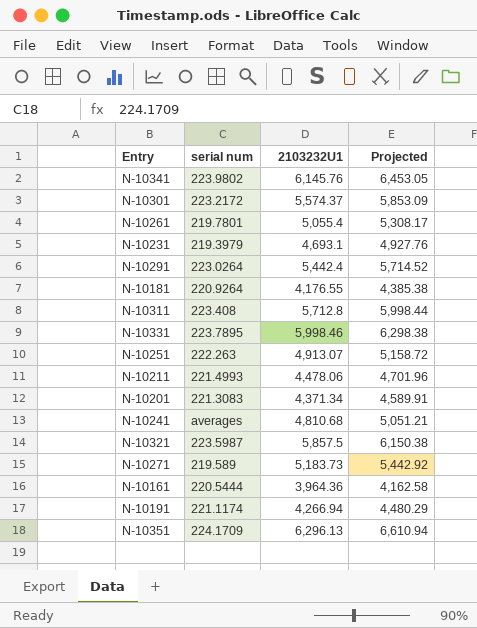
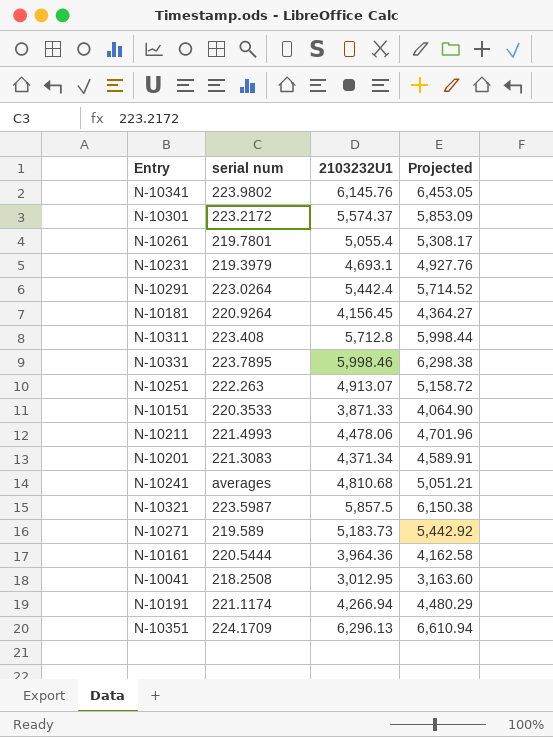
N-10181 | 2103232U1: 4,176.55 -> 4,156.45
N-10181 | Projected: 4,385.38 -> 4,364.27
row N-10151: none -> 220.3533 | 3,871.33 | 4,064.90
row N-10041: none -> 218.2508 | 3,012.95 | 3,163.60

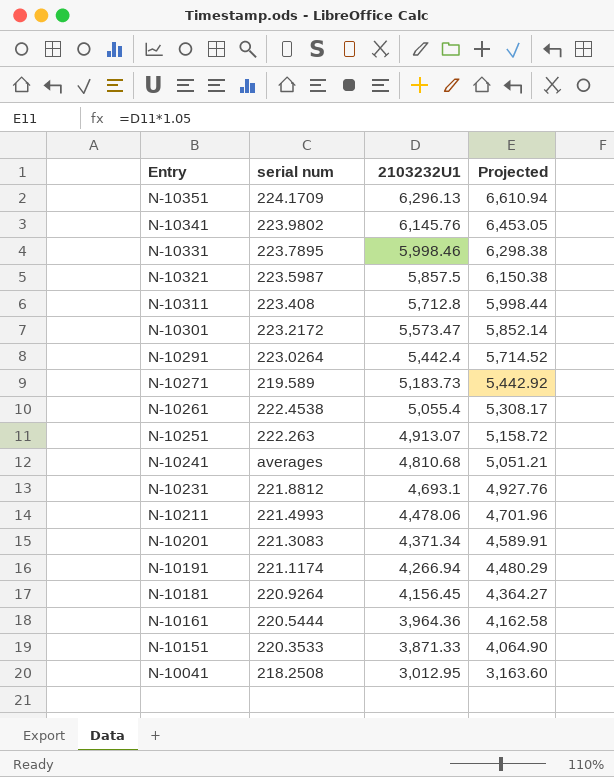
row order: none -> Entry descending
N-10301 | 2103232U1: 5,574.37 -> 5,573.47
N-10301 | Projected: 5,853.09 -> 5,852.14
N-10261 | serial num: 219.7801 -> 222.4538
N-10231 | serial num: 219.3979 -> 221.8812

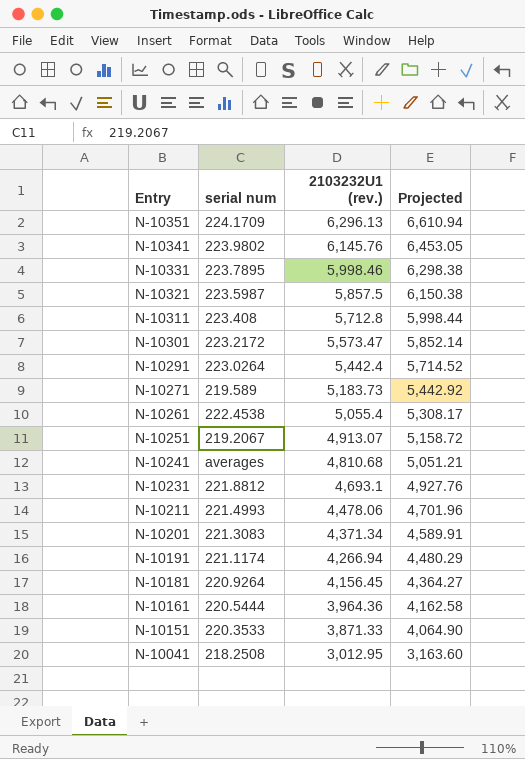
column name: 2103232U1 -> 2103232U1 (rev.)
N-10251 | serial num: 222.263 -> 219.2067

